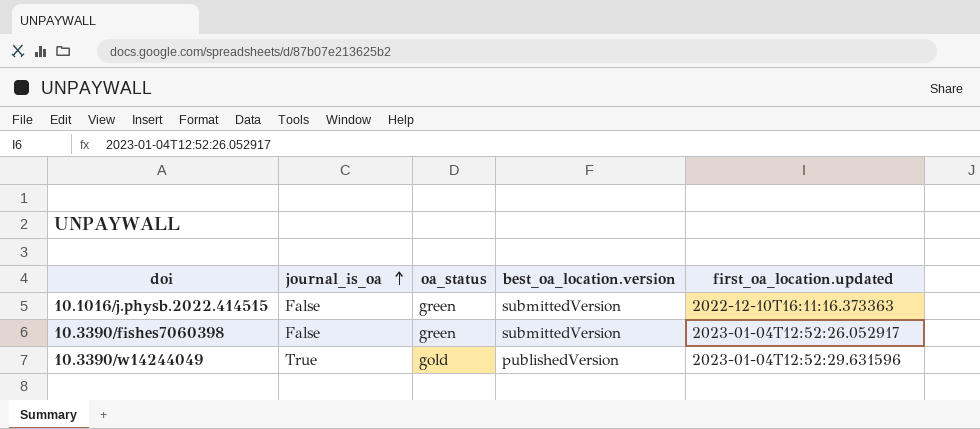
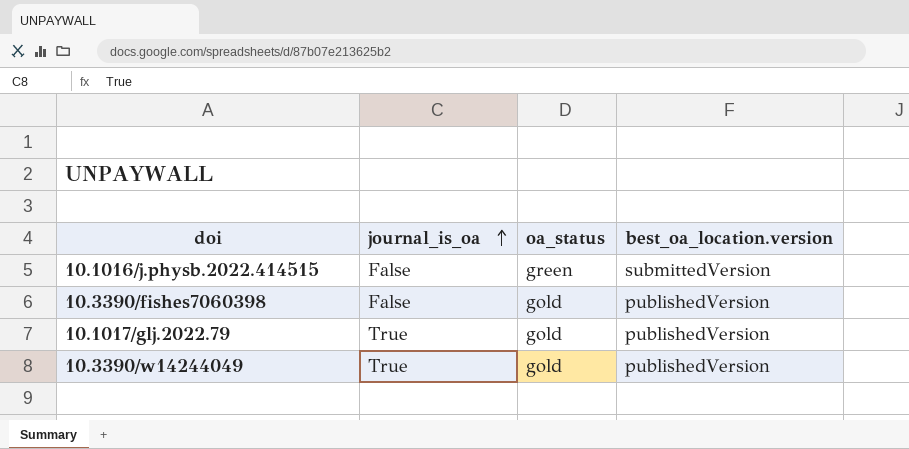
column first_oa_location.updated | position: 5 -> none
10.3390/fishes7060398 | oa_status: green -> gold
10.3390/fishes7060398 | best_oa_location.version: submittedVersion -> publishedVersion
row 10.1017/glj.2022.79: none -> True | gold | publishedVersion

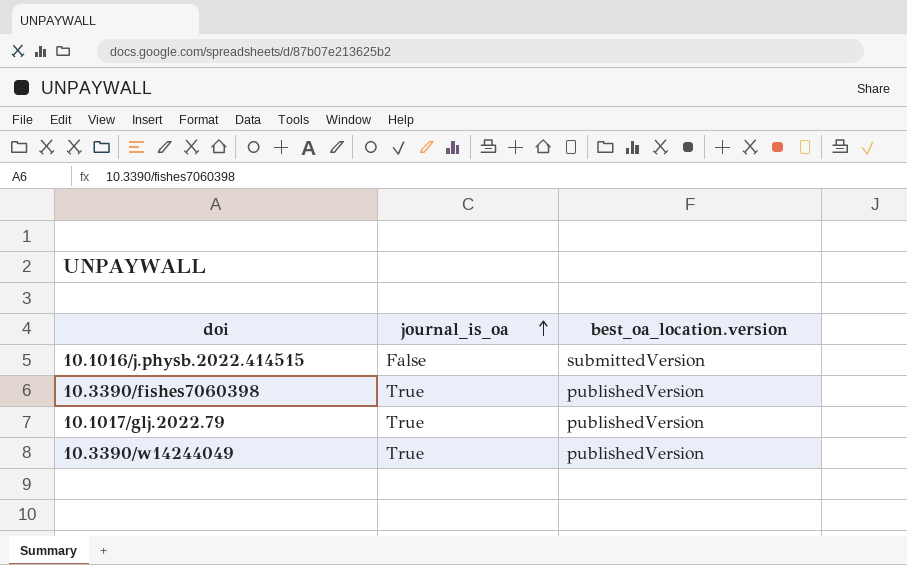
column oa_status | position: 3 -> none
10.3390/fishes7060398 | journal_is_oa: False -> True

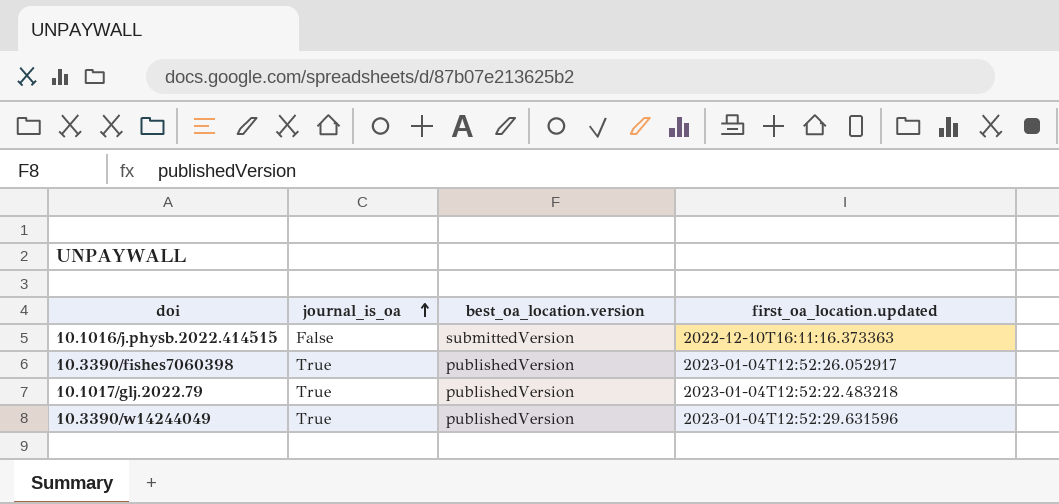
column first_oa_location.updated | position: none -> 4

